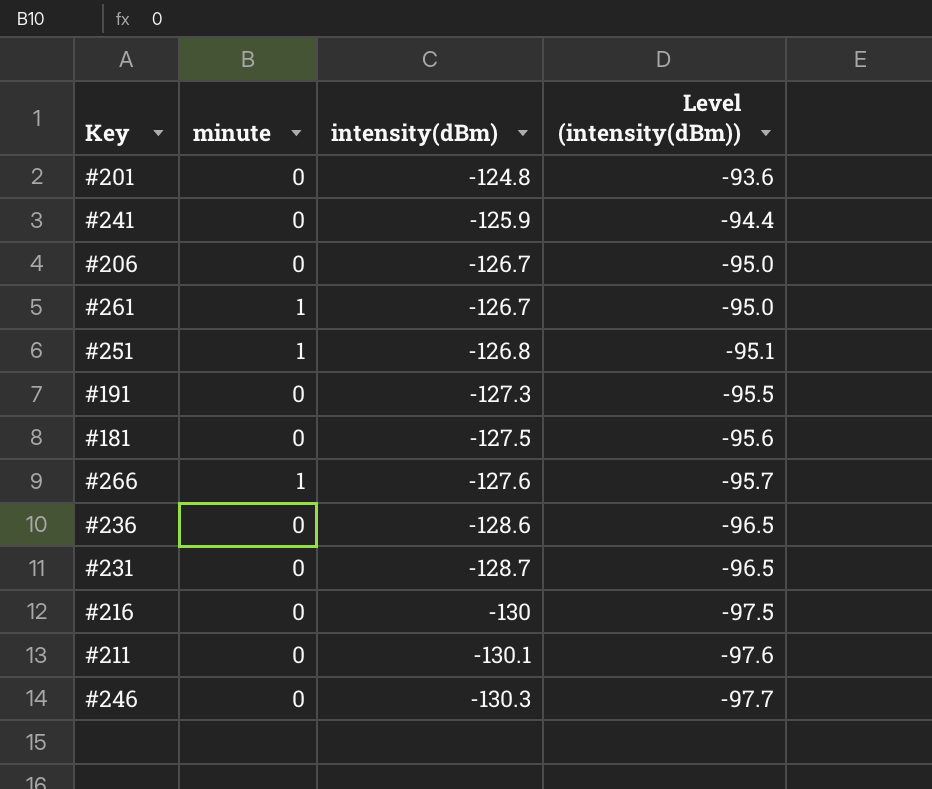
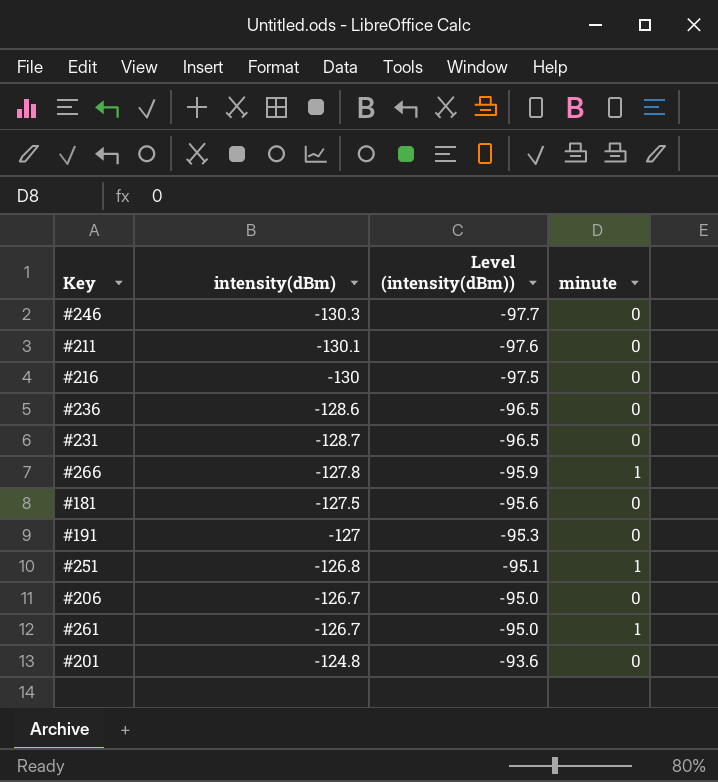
row order: intensity(dBm) descending -> Level (intensity(dBm)) ascending
column minute | position: 2 -> 4
row #241: 0 | -125.9 | -94.4 -> none
#266 | intensity(dBm): -127.6 -> -127.8
#266 | Level (intensity(dBm)): -95.7 -> -95.9
#191 | intensity(dBm): -127.3 -> -127
#191 | Level (intensity(dBm)): -95.5 -> -95.3

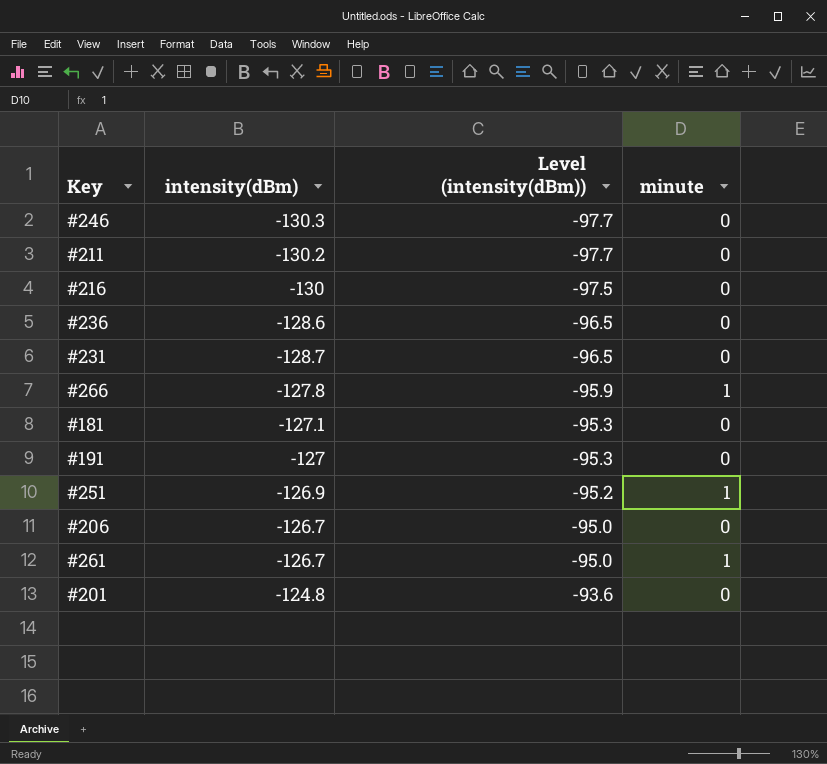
#211 | intensity(dBm): -130.1 -> -130.2
#211 | Level (intensity(dBm)): -97.6 -> -97.7
#181 | intensity(dBm): -127.5 -> -127.1
#181 | Level (intensity(dBm)): -95.6 -> -95.3
#251 | intensity(dBm): -126.8 -> -126.9
#251 | Level (intensity(dBm)): -95.1 -> -95.2

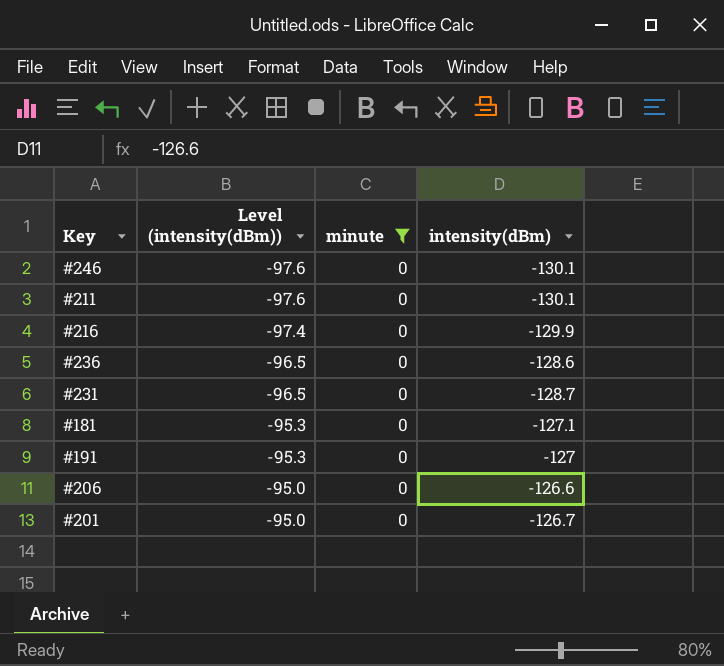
filter: none -> minute = 0
column intensity(dBm) | position: 2 -> 4
#246 | Level (intensity(dBm)): -97.7 -> -97.6
#246 | intensity(dBm): -130.3 -> -130.1
#211 | Level (intensity(dBm)): -97.7 -> -97.6
#211 | intensity(dBm): -130.2 -> -130.1
#216 | Level (intensity(dBm)): -97.5 -> -97.4
#216 | intensity(dBm): -130 -> -129.9
#206 | intensity(dBm): -126.7 -> -126.6
#201 | Level (intensity(dBm)): -93.6 -> -95.0
#201 | intensity(dBm): -124.8 -> -126.7

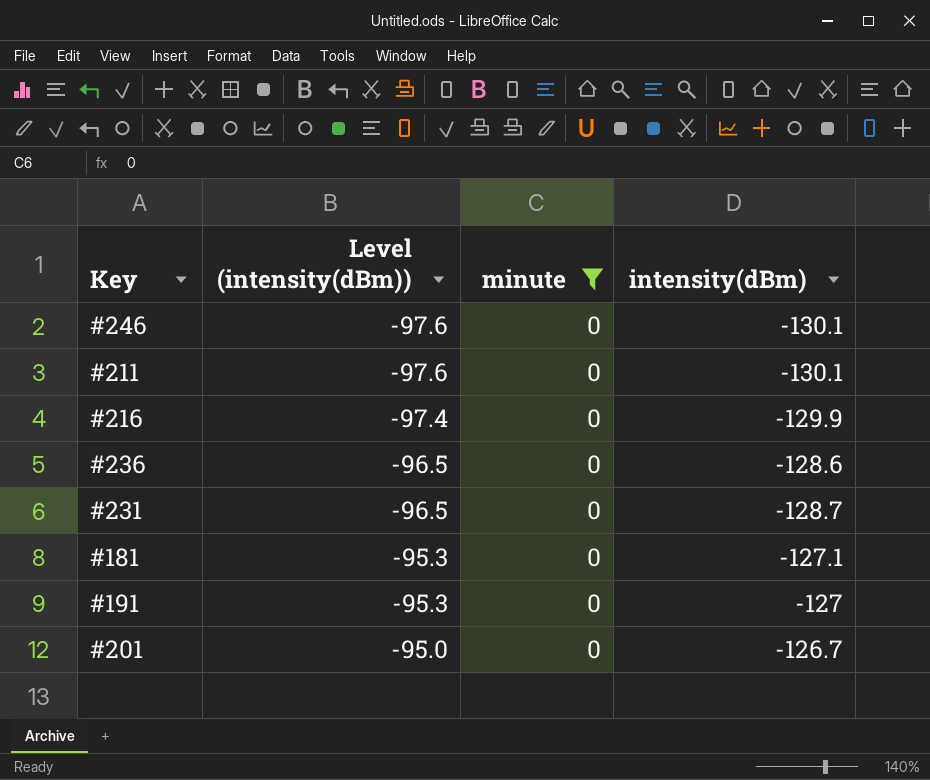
row #206: -95.0 | 0 | -126.6 -> none

